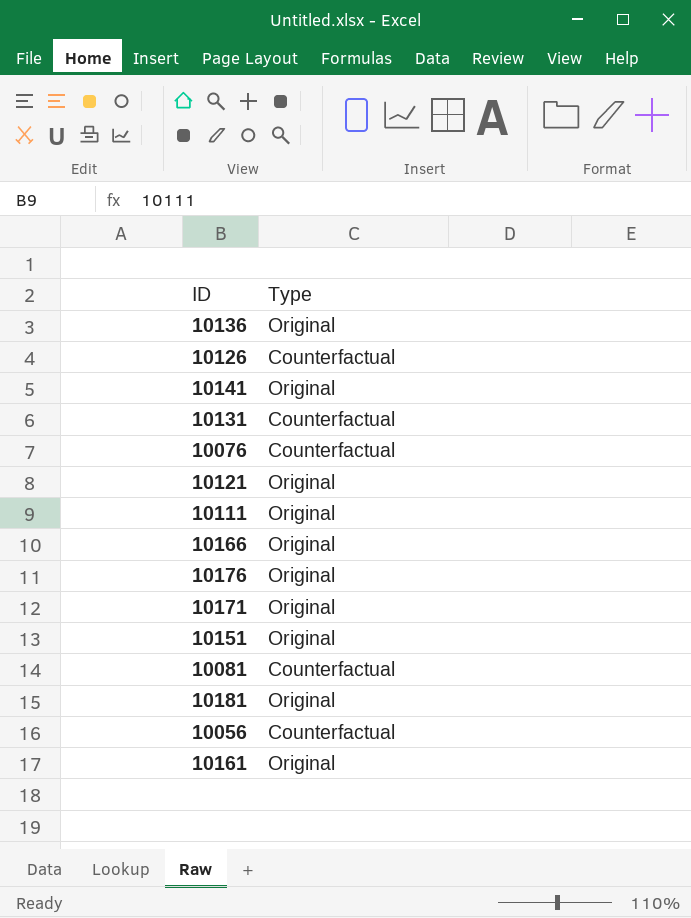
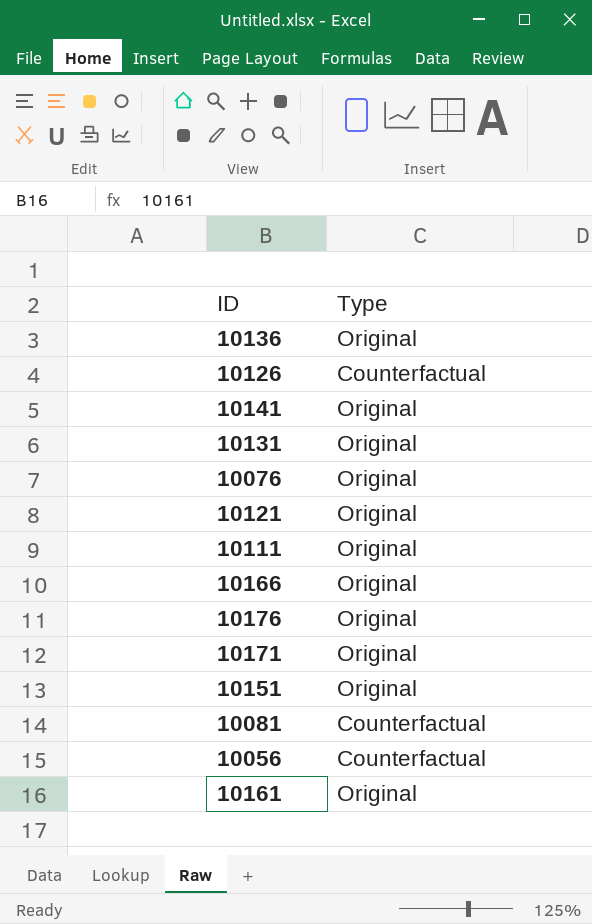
row 10181: Original -> none
10131 | Type: Counterfactual -> Original
10076 | Type: Counterfactual -> Original

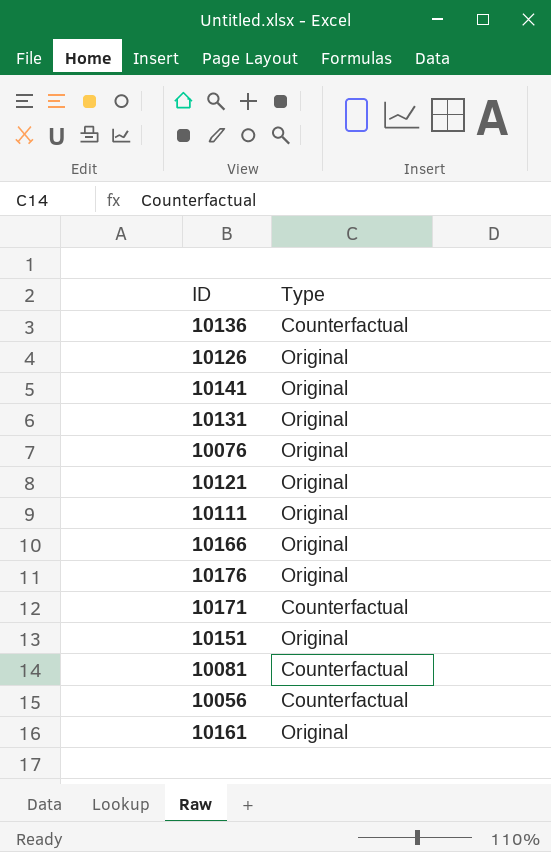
10136 | Type: Original -> Counterfactual
10126 | Type: Counterfactual -> Original
10171 | Type: Original -> Counterfactual

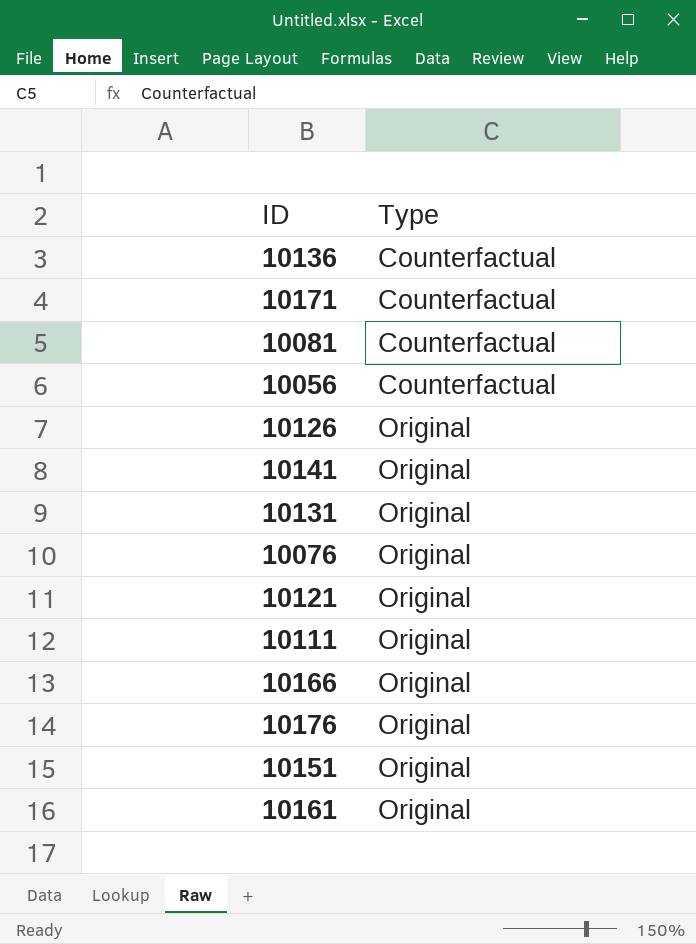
row order: none -> Type ascending

